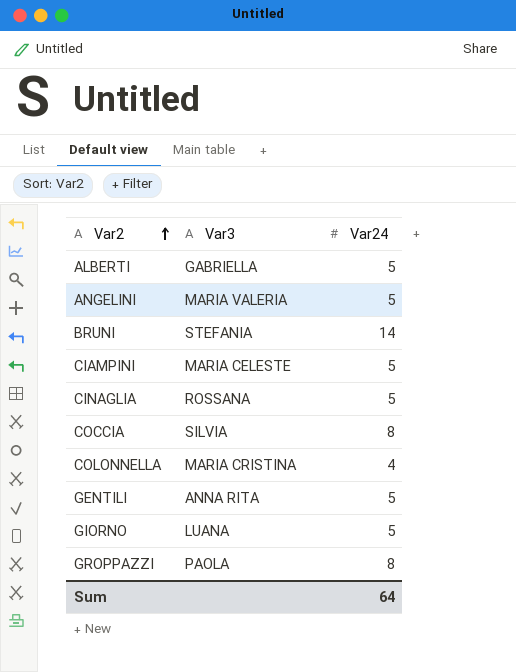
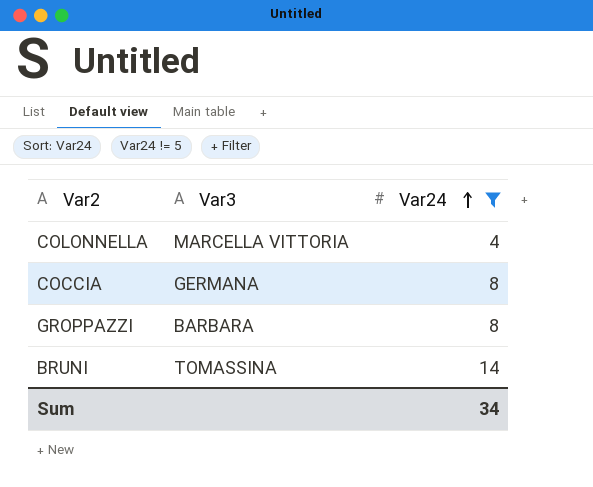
filter: none -> Var24 != 5
row order: Var2 ascending -> Var24 ascending
COLONNELLA | Var3: MARIA CRISTINA -> MARCELLA VITTORIA
COCCIA | Var3: SILVIA -> GERMANA
GROPPAZZI | Var3: PAOLA -> BARBARA
BRUNI | Var3: STEFANIA -> TOMASSINA
Sum | Var24: 64 -> 34

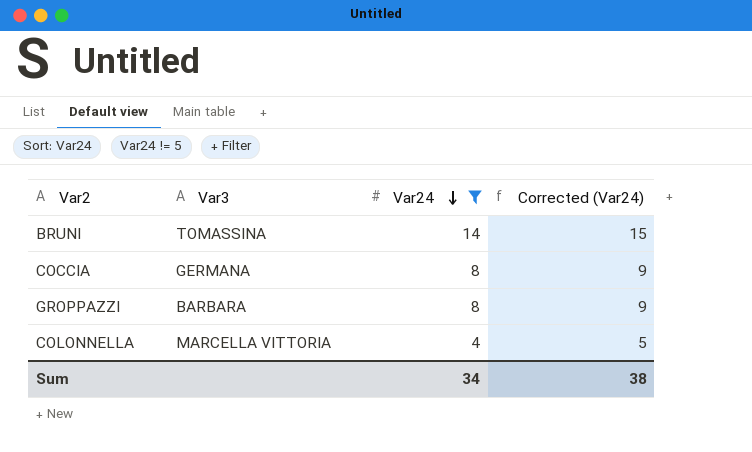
row order: Var24 ascending -> Var24 descending
column Corrected (Var24) | formula: none -> [Var24] + 1

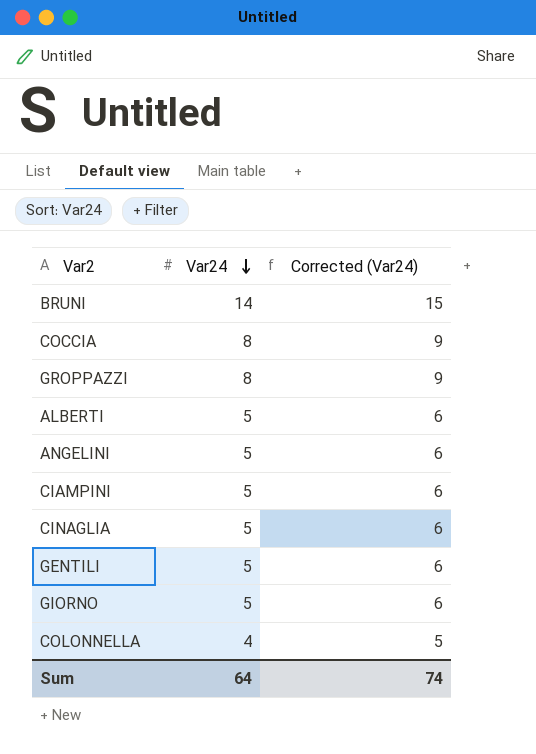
filter: Var24 != 5 -> none
column Var3 | position: 2 -> none
Sum | Var24: 34 -> 64
Sum | Corrected (Var24): 38 -> 74

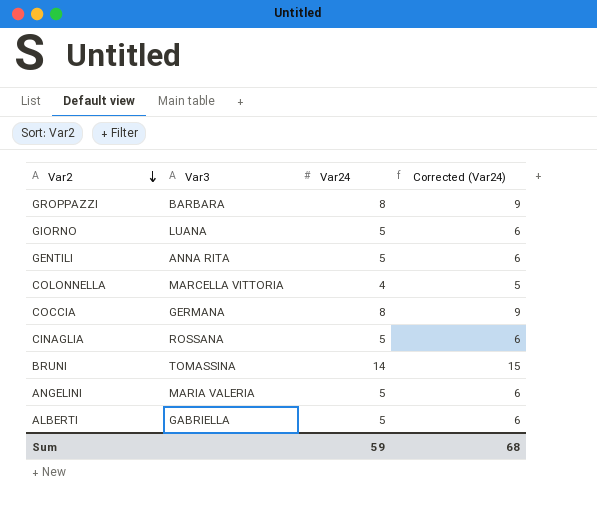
row order: Var24 descending -> Var2 descending
column Var3 | position: none -> 2
row CIAMPINI: 5 | 6 -> none
Sum | Var24: 64 -> 59
Sum | Corrected (Var24): 74 -> 68

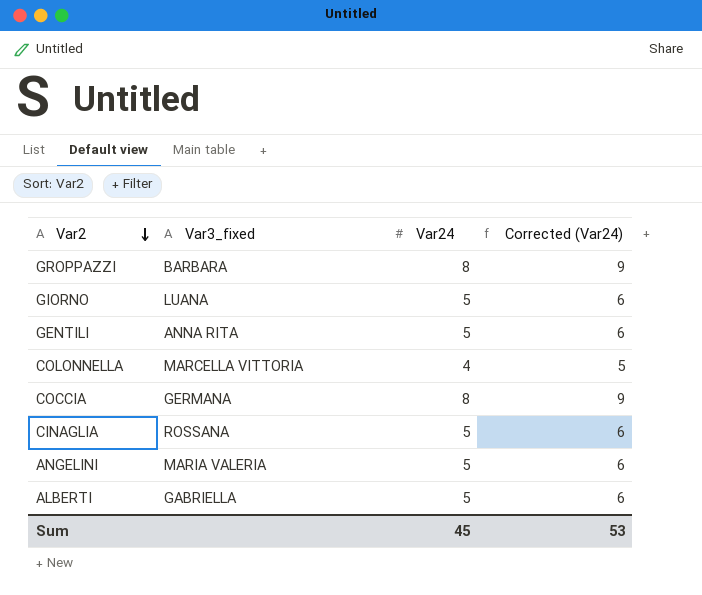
column name: Var3 -> Var3_fixed
row BRUNI: TOMASSINA | 14 | 15 -> none
Sum | Var24: 59 -> 45
Sum | Corrected (Var24): 68 -> 53

